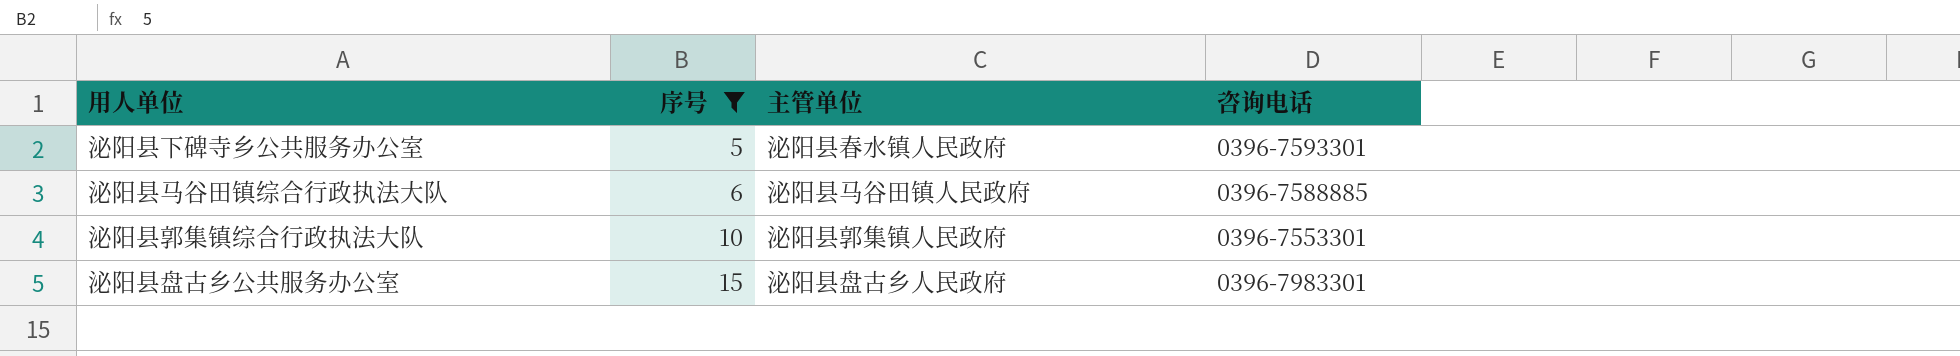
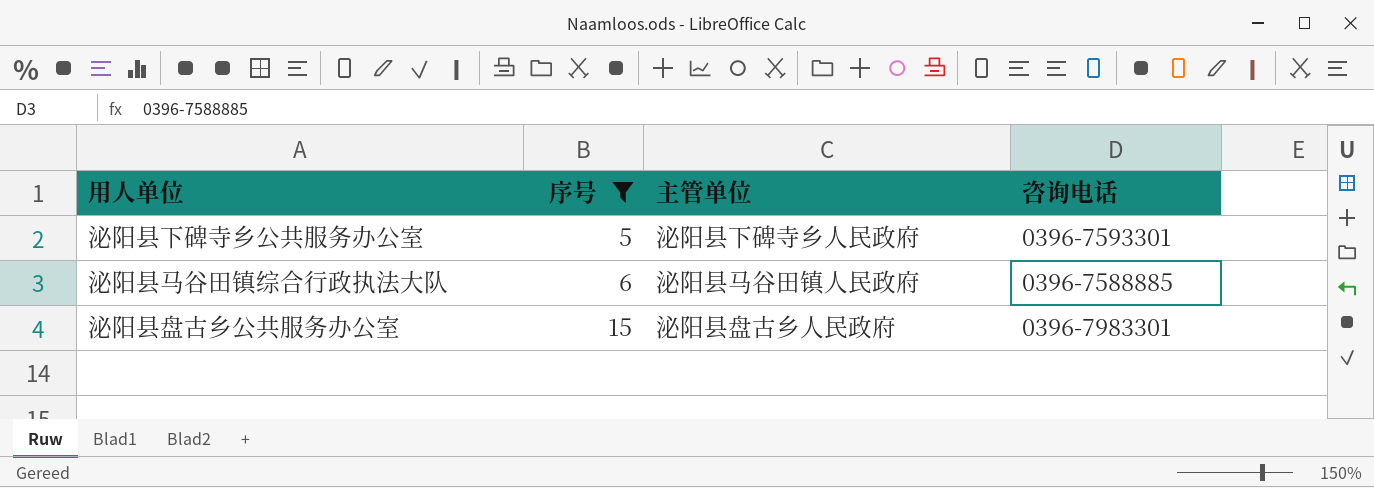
row 泌阳县郭集镇综合行政执法大队: 10 | 泌阳县郭集镇人民政府 | 0396-7553301 -> none
泌阳县下碑寺乡公共服务办公室 | 主管单位: 泌阳县春水镇人民政府 -> 泌阳县下碑寺乡人民政府

